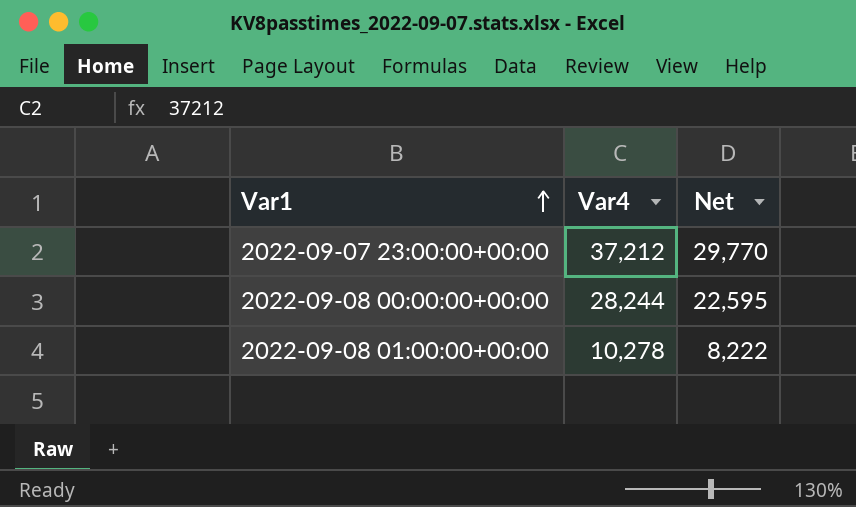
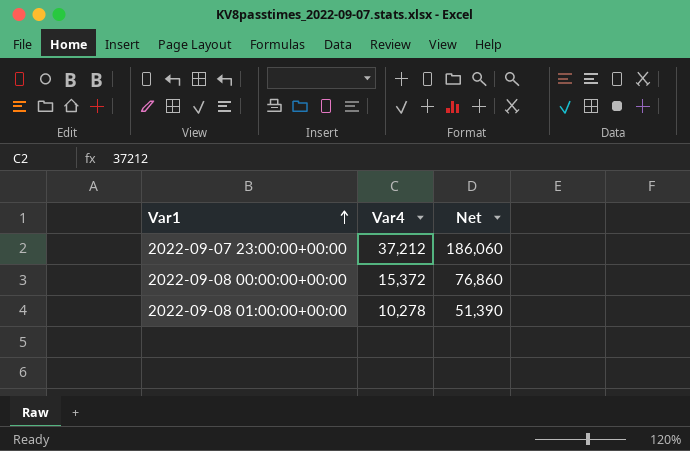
column Net | formula: [Var4] * 0.8 -> [Var4] * 5
2022-09-08 00:00:00+00:00 | Var4: 28,244 -> 15,372

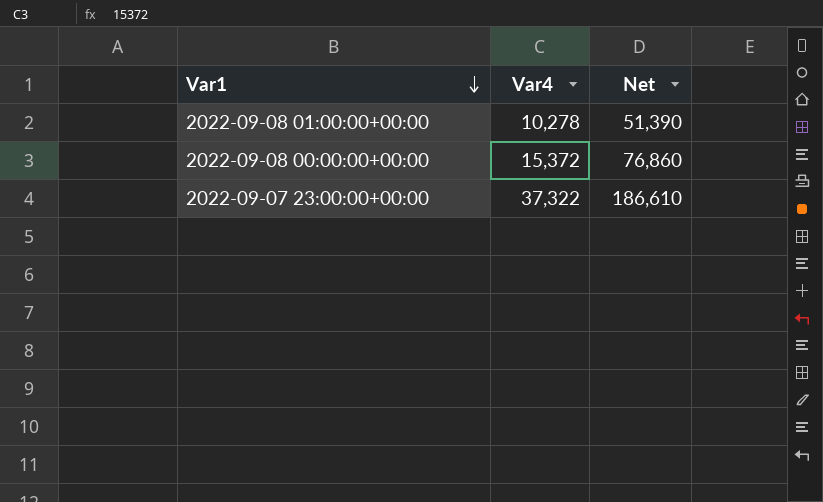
row order: Var1 ascending -> Var1 descending
2022-09-07 23:00:00+00:00 | Var4: 37,212 -> 37,322
2022-09-07 23:00:00+00:00 | Net: 186,060 -> 186,610

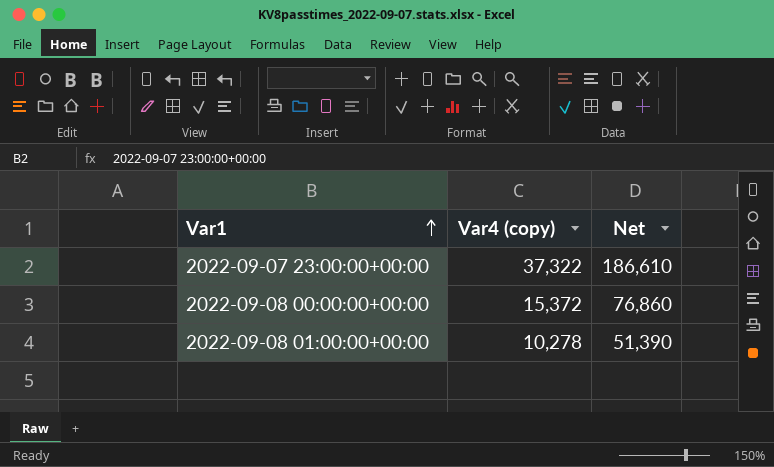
row order: Var1 descending -> Var1 ascending
column name: Var4 -> Var4 (copy)

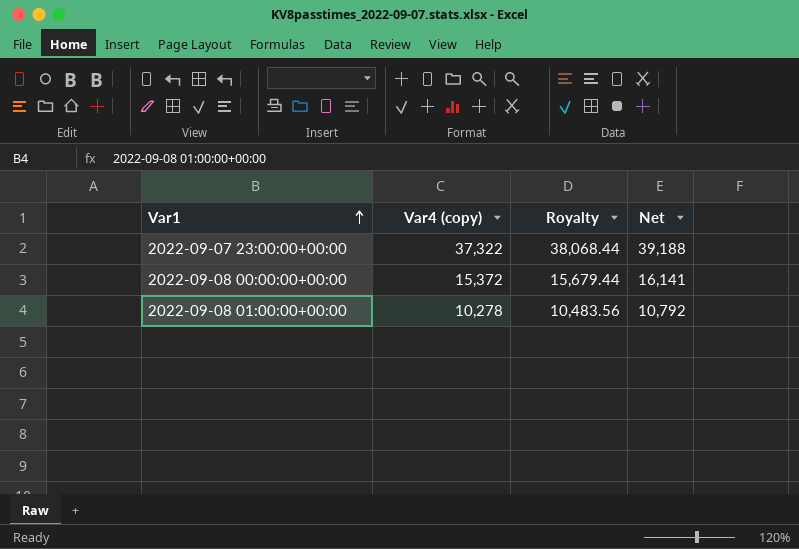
column Royalty | formula: none -> [Var4 (copy)] * 1.02
column Net | formula: [Var4 (copy)] * 5 -> [Var4 (copy)] * 1.05

